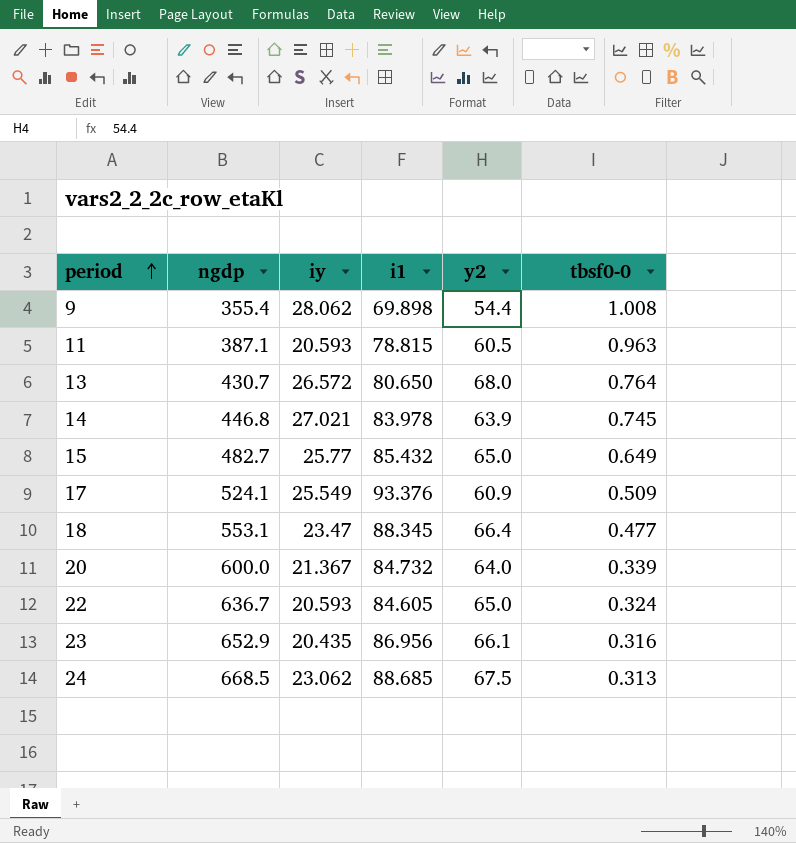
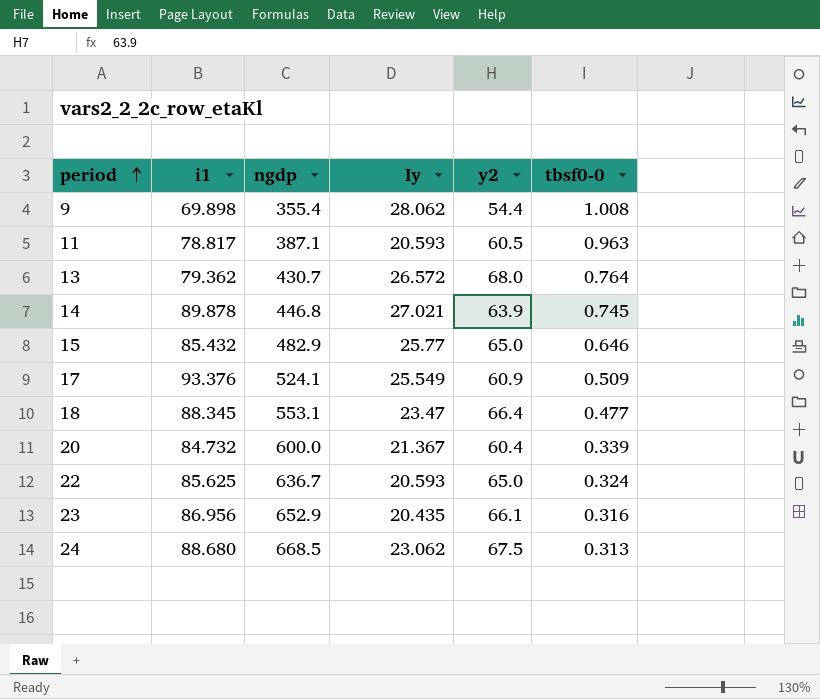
column i1 | position: 4 -> 2
column name: iy -> Iy
11 | i1: 78.815 -> 78.817
13 | i1: 80.650 -> 79.362
14 | i1: 83.978 -> 89.878
15 | ngdp: 482.7 -> 482.9
15 | tbsf0-0: 0.649 -> 0.646
20 | y2: 64.0 -> 60.4
22 | i1: 84.605 -> 85.625
24 | i1: 88.685 -> 88.680

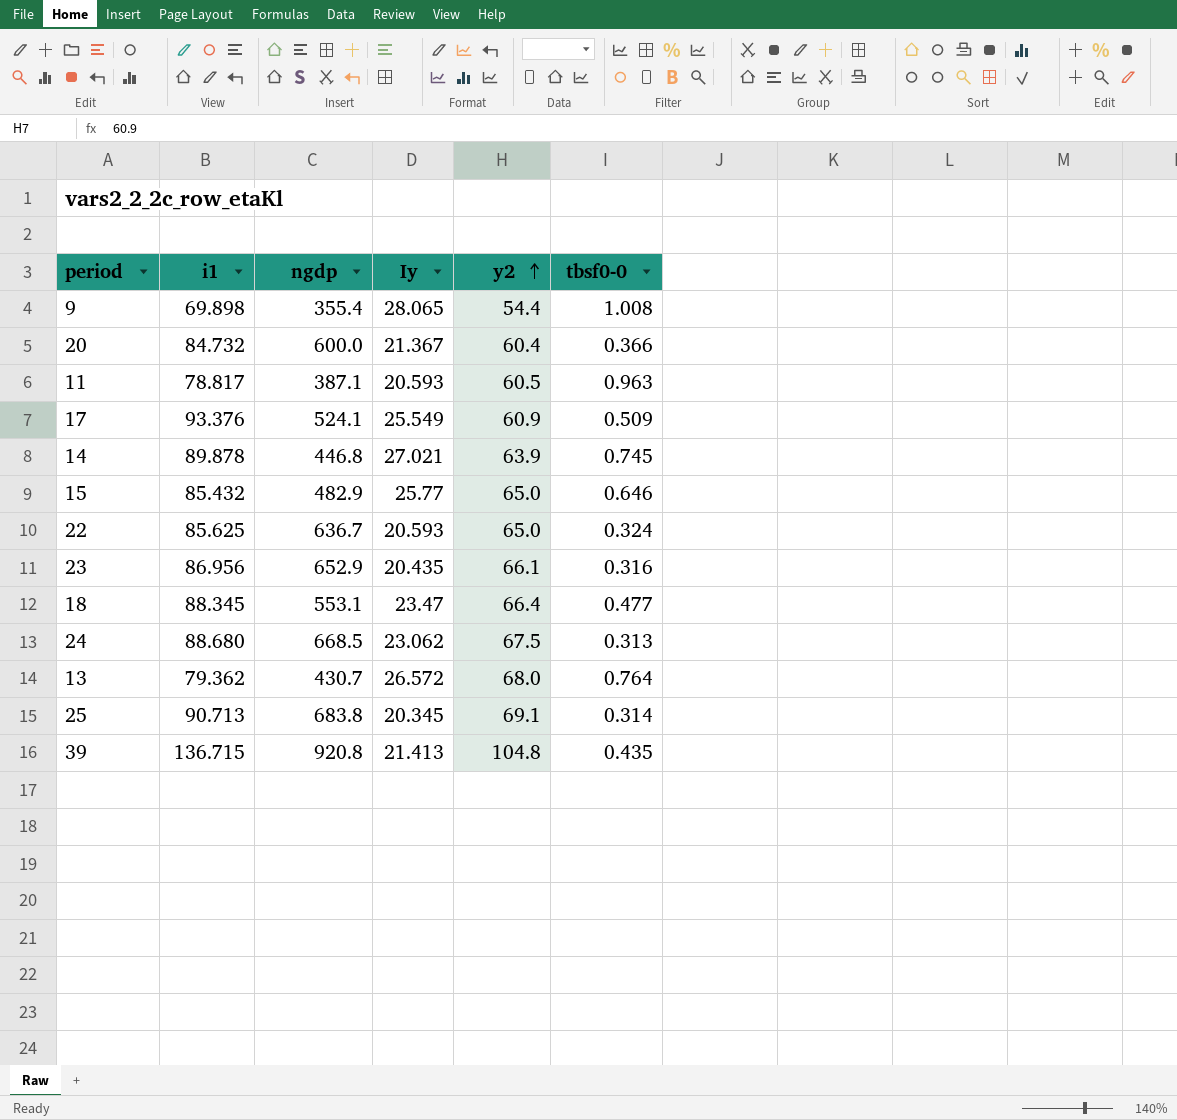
row order: period ascending -> y2 ascending
9 | Iy: 28.062 -> 28.065
20 | tbsf0-0: 0.339 -> 0.366
row 25: none -> 90.713 | 683.8 | 20.345 | 69.1 | 0.314
row 39: none -> 136.715 | 920.8 | 21.413 | 104.8 | 0.435

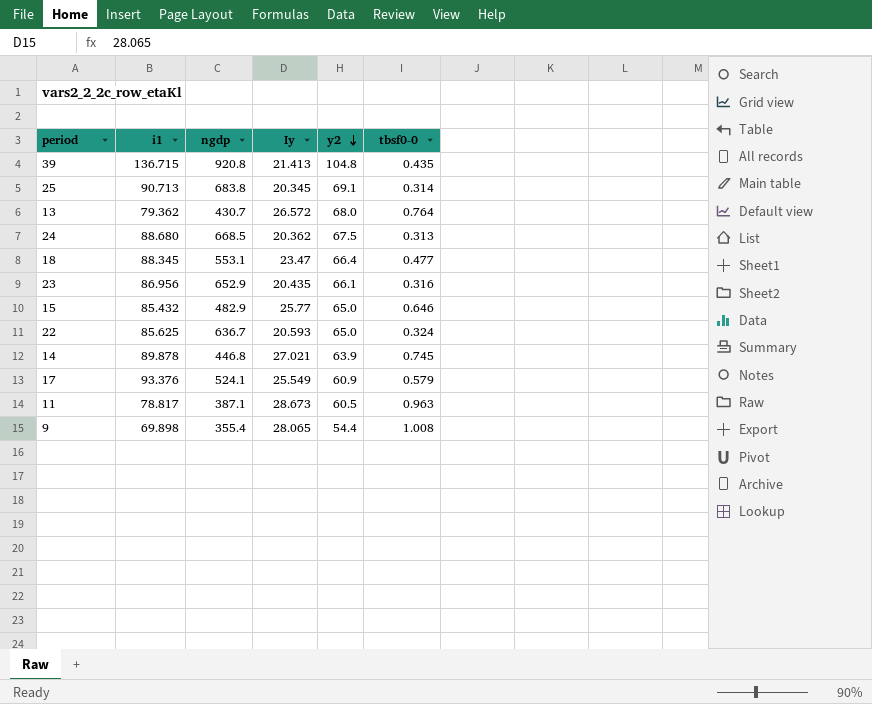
row order: y2 ascending -> y2 descending
row 20: 84.732 | 600.0 | 21.367 | 60.4 | 0.366 -> none
24 | Iy: 23.062 -> 20.362
17 | tbsf0-0: 0.509 -> 0.579
11 | Iy: 20.593 -> 28.673

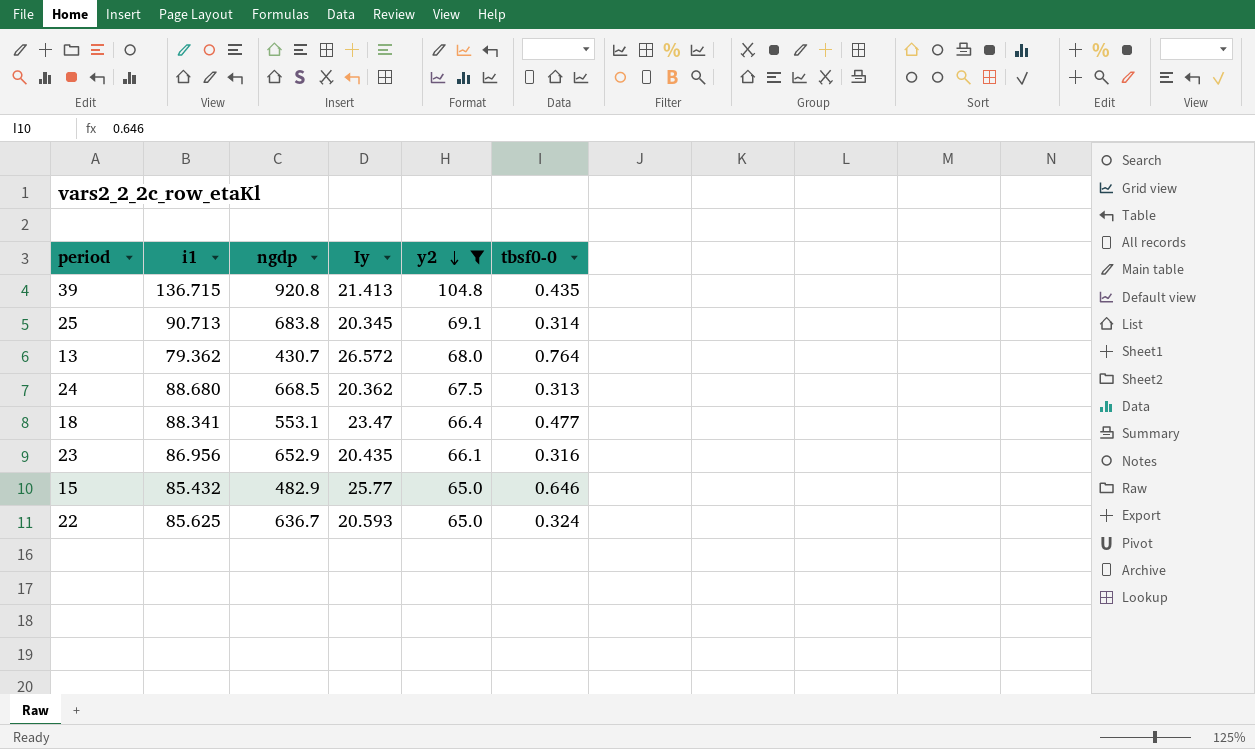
filter: none -> y2 >= 65.0
18 | i1: 88.345 -> 88.341

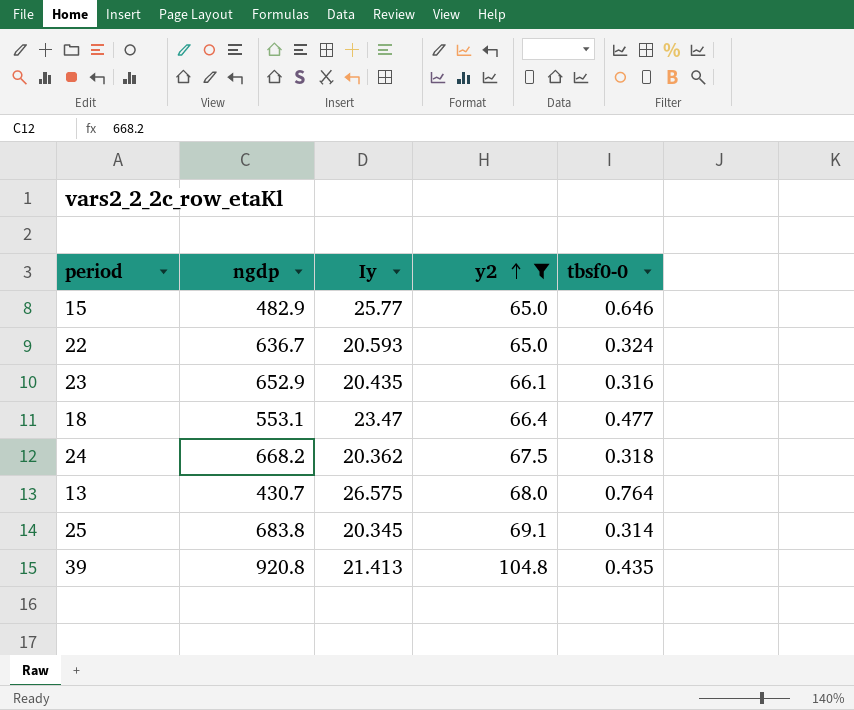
row order: y2 descending -> y2 ascending
column i1 | position: 2 -> none
24 | ngdp: 668.5 -> 668.2
24 | tbsf0-0: 0.313 -> 0.318
13 | Iy: 26.572 -> 26.575

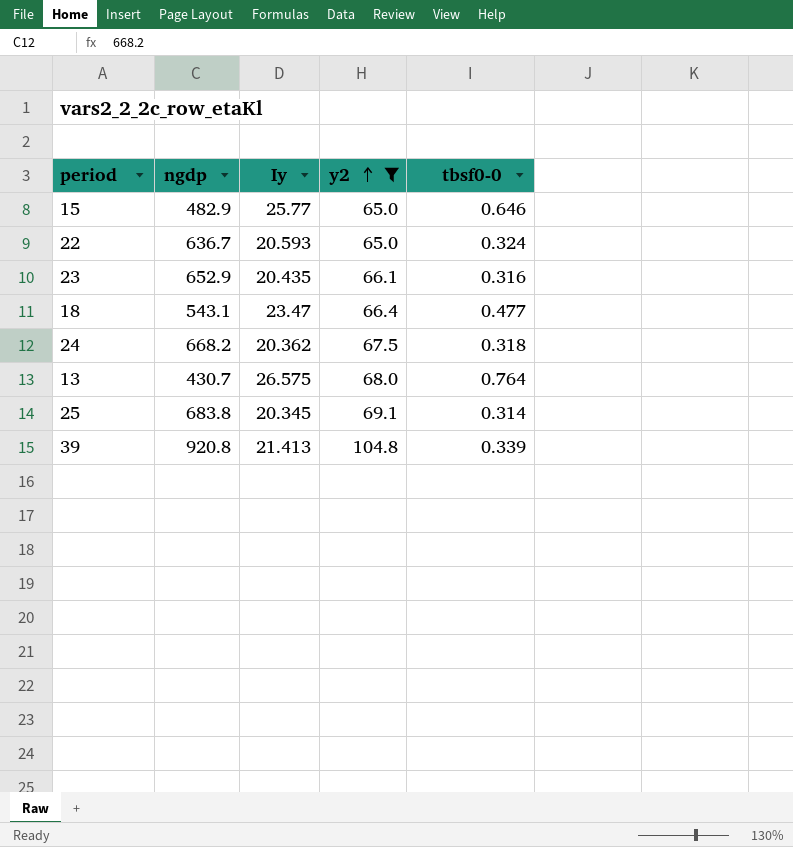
18 | ngdp: 553.1 -> 543.1
39 | tbsf0-0: 0.435 -> 0.339

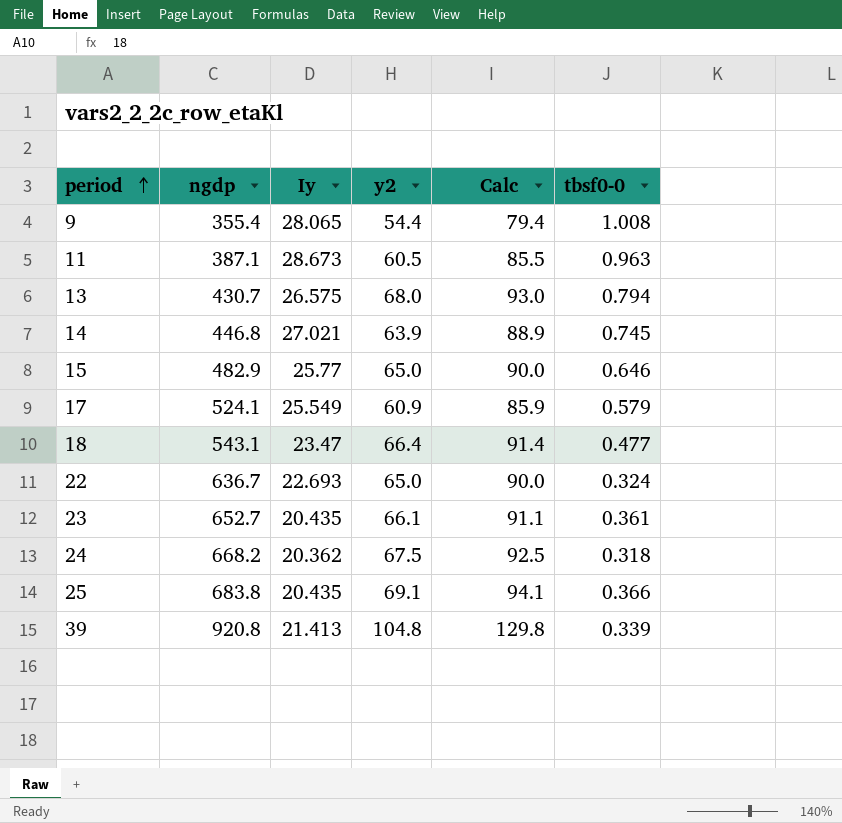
filter: y2 >= 65.0 -> none
row order: y2 ascending -> period ascending
column Calc | formula: none -> [y2] + 25
13 | tbsf0-0: 0.764 -> 0.794
22 | Iy: 20.593 -> 22.693
23 | ngdp: 652.9 -> 652.7
23 | tbsf0-0: 0.316 -> 0.361
25 | Iy: 20.345 -> 20.435
25 | tbsf0-0: 0.314 -> 0.366

